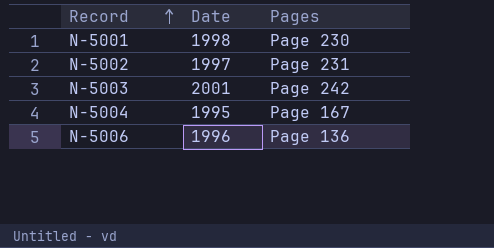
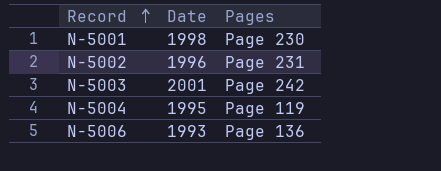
N-5002 | Date: 1997 -> 1996
N-5004 | Pages: Page 167 -> Page 119
N-5006 | Date: 1996 -> 1993

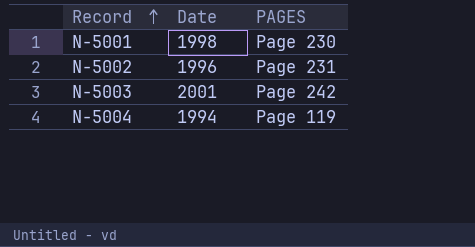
column name: Pages -> PAGES
row N-5006: 1993 | Page 136 -> none
N-5004 | Date: 1995 -> 1994

